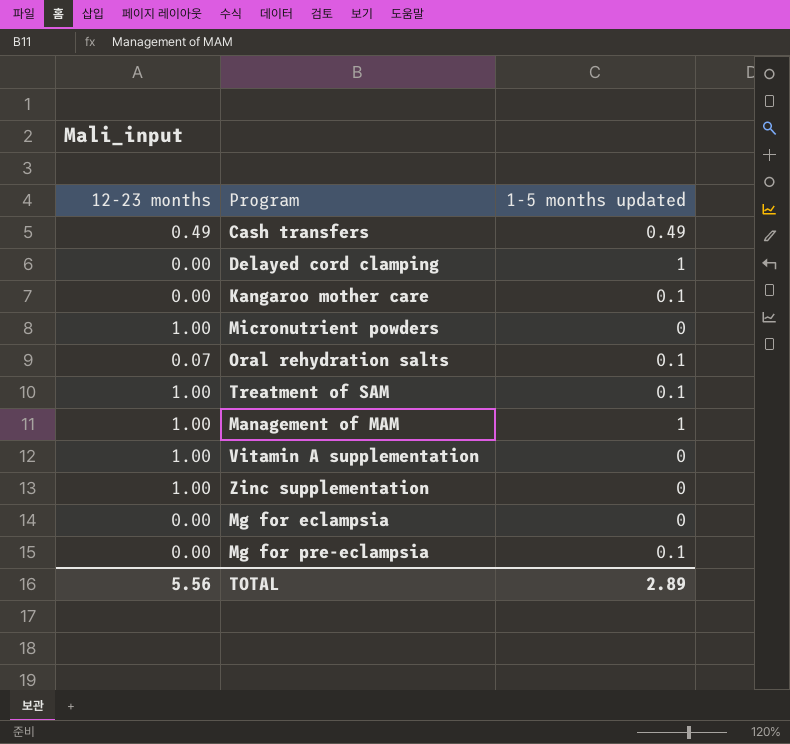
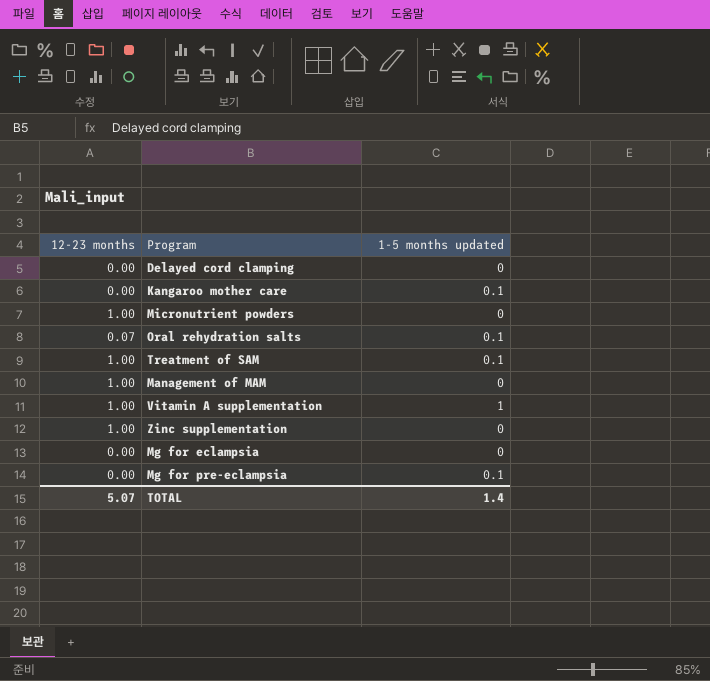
row Cash transfers: 0.49 | 0.49 -> none
Delayed cord clamping | 1-5 months updated: 1 -> 0
Management of MAM | 1-5 months updated: 1 -> 0
Vitamin A supplementation | 1-5 months updated: 0 -> 1
TOTAL | 12-23 months: 5.56 -> 5.07
TOTAL | 1-5 months updated: 2.89 -> 1.4

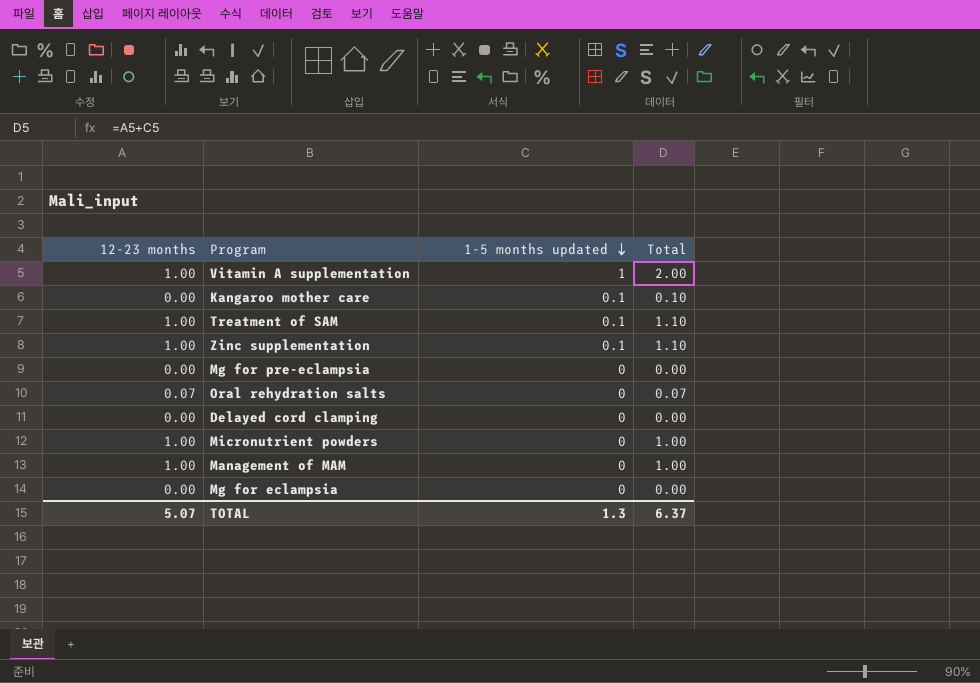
row order: none -> 1-5 months updated descending
column Total | formula: none -> [12-23 months] + [1-5 months updated]
Zinc supplementation | 1-5 months updated: 0 -> 0.1
Mg for pre-eclampsia | 1-5 months updated: 0.1 -> 0
Oral rehydration salts | 1-5 months updated: 0.1 -> 0
TOTAL | 1-5 months updated: 1.4 -> 1.3

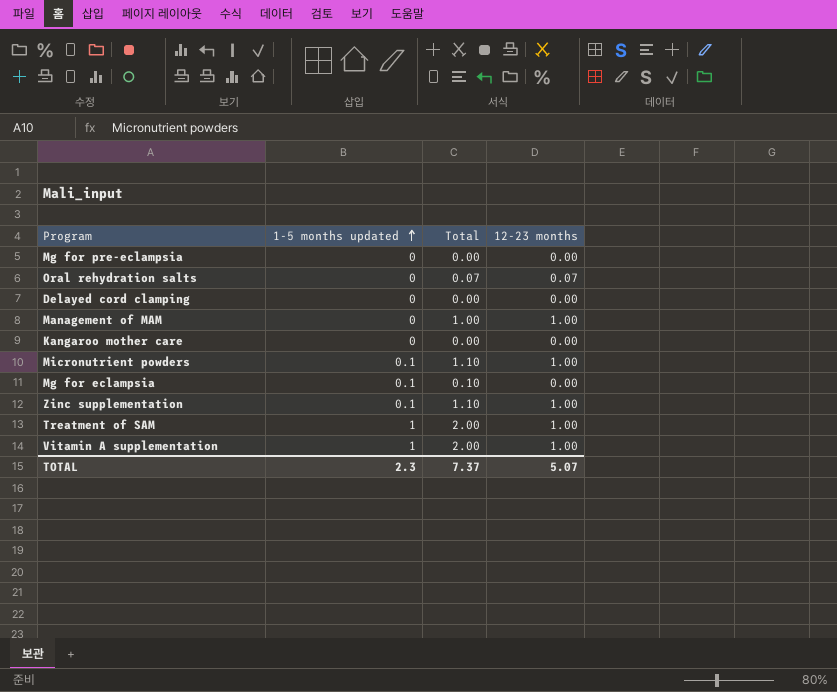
row order: 1-5 months updated descending -> 1-5 months updated ascending
column 12-23 months | position: 1 -> 4
Kangaroo mother care | 1-5 months updated: 0.1 -> 0
Kangaroo mother care | Total: 0.10 -> 0.00
Micronutrient powders | 1-5 months updated: 0 -> 0.1
Micronutrient powders | Total: 1.00 -> 1.10
Mg for eclampsia | 1-5 months updated: 0 -> 0.1
Mg for eclampsia | Total: 0.00 -> 0.10
Treatment of SAM | 1-5 months updated: 0.1 -> 1
Treatment of SAM | Total: 1.10 -> 2.00
TOTAL | 1-5 months updated: 1.3 -> 2.3
TOTAL | Total: 6.37 -> 7.37

